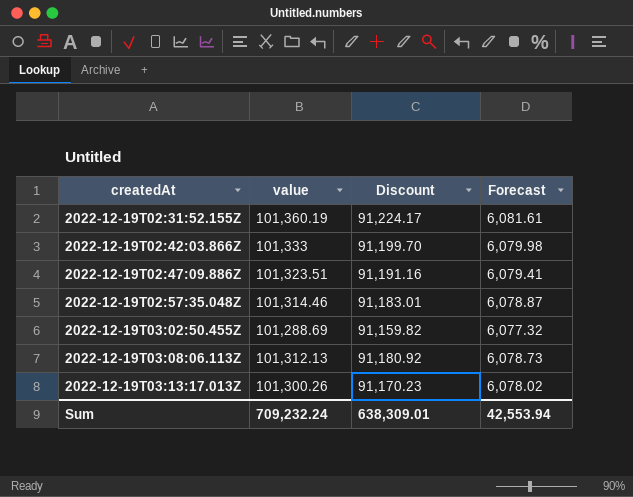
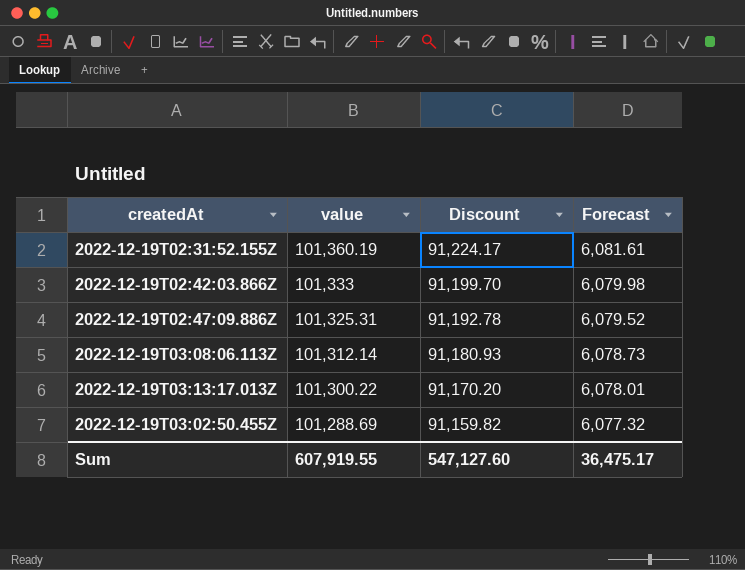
row order: createdAt ascending -> value descending
row 2022-12-19T02:57:35.048Z: 101,314.46 | 91,183.01 | 6,078.87 -> none
2022-12-19T02:47:09.886Z | value: 101,323.51 -> 101,325.31
2022-12-19T02:47:09.886Z | Discount: 91,191.16 -> 91,192.78
2022-12-19T02:47:09.886Z | Forecast: 6,079.41 -> 6,079.52
2022-12-19T03:08:06.113Z | value: 101,312.13 -> 101,312.14
2022-12-19T03:08:06.113Z | Discount: 91,180.92 -> 91,180.93
2022-12-19T03:13:17.013Z | value: 101,300.26 -> 101,300.22
2022-12-19T03:13:17.013Z | Discount: 91,170.23 -> 91,170.20
2022-12-19T03:13:17.013Z | Forecast: 6,078.02 -> 6,078.01
Sum | value: 709,232.24 -> 607,919.55
Sum | Discount: 638,309.01 -> 547,127.60
Sum | Forecast: 42,553.94 -> 36,475.17

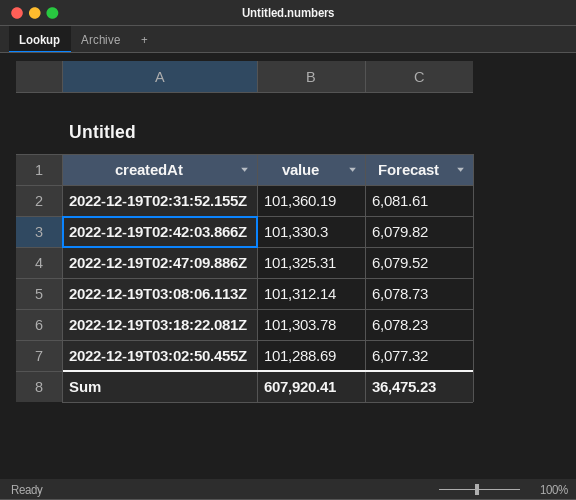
column Discount | formula: [value] * 0.9 -> none
row 2022-12-19T03:13:17.013Z: 101,300.22 | 91,170.20 | 6,078.01 -> none
2022-12-19T02:42:03.866Z | value: 101,333 -> 101,330.3
2022-12-19T02:42:03.866Z | Forecast: 6,079.98 -> 6,079.82
row 2022-12-19T03:18:22.081Z: none -> 101,303.78 | 6,078.23
Sum | value: 607,919.55 -> 607,920.41
Sum | Forecast: 36,475.17 -> 36,475.23

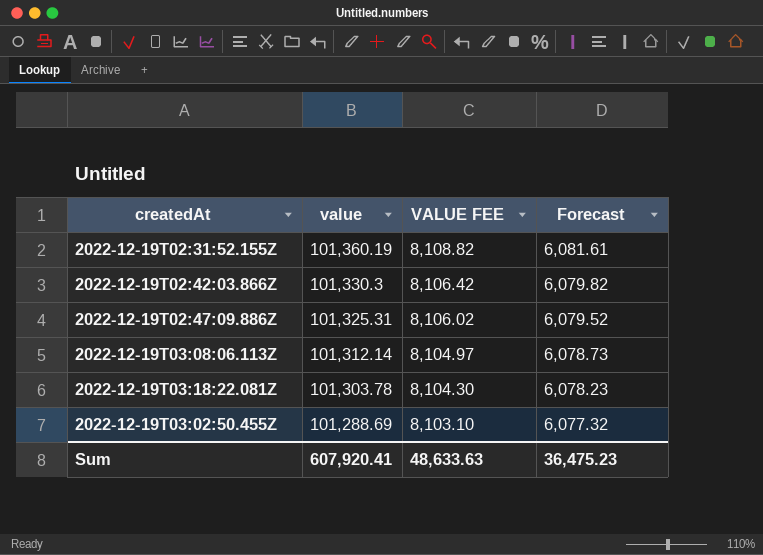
column VALUE FEE | formula: none -> [value] * 0.08

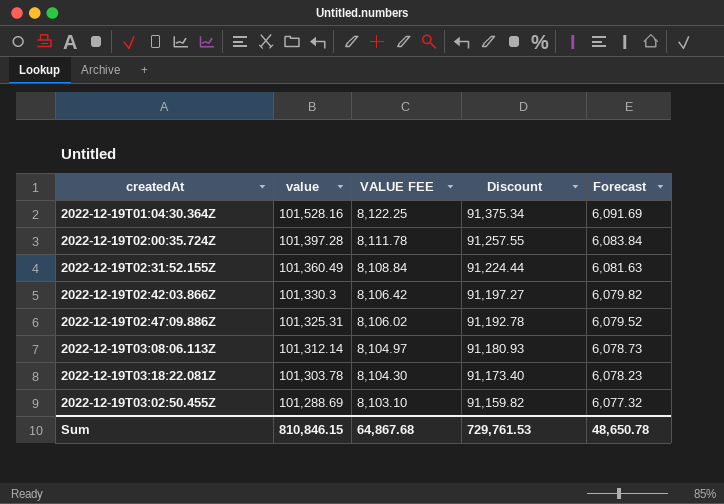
column Discount | formula: none -> [value] * 0.9
row 2022-12-19T01:04:30.364Z: none -> 101,528.16 | 8,122.25 | 91,375.34 | 6,091.69
row 2022-12-19T02:00:35.724Z: none -> 101,397.28 | 8,111.78 | 91,257.55 | 6,083.84
2022-12-19T02:31:52.155Z | value: 101,360.19 -> 101,360.49
2022-12-19T02:31:52.155Z | VALUE FEE: 8,108.82 -> 8,108.84
2022-12-19T02:31:52.155Z | Forecast: 6,081.61 -> 6,081.63
Sum | value: 607,920.41 -> 810,846.15
Sum | VALUE FEE: 48,633.63 -> 64,867.68
Sum | Forecast: 36,475.23 -> 48,650.78

